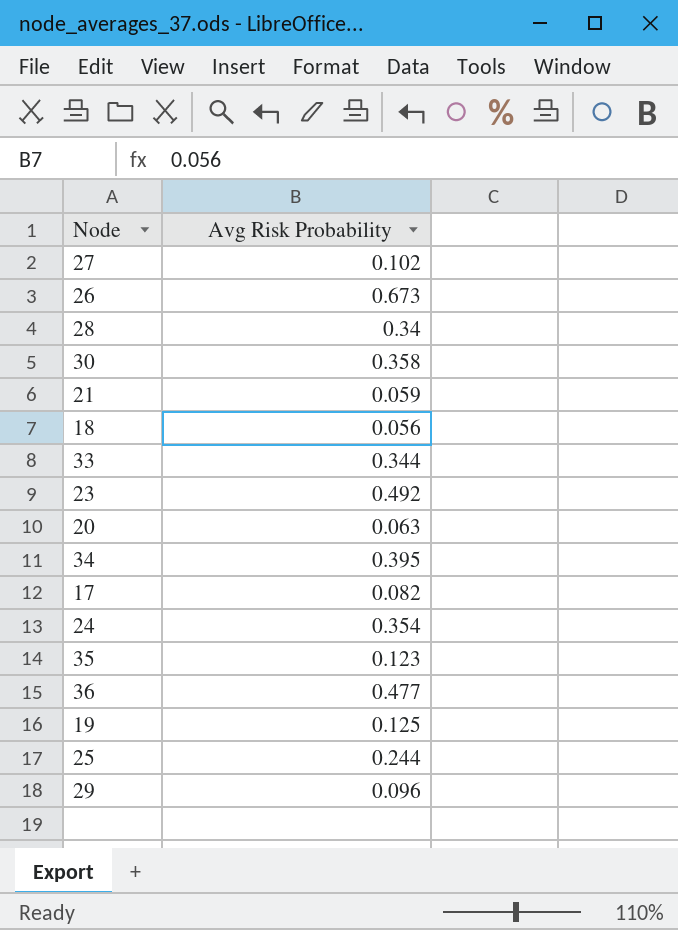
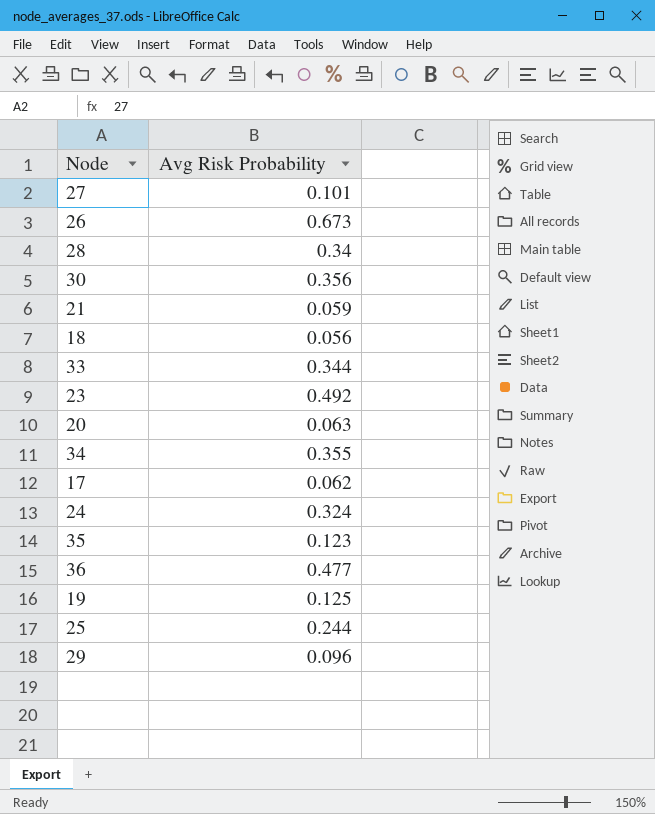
27 | Avg Risk Probability: 0.102 -> 0.101
30 | Avg Risk Probability: 0.358 -> 0.356
34 | Avg Risk Probability: 0.395 -> 0.355
17 | Avg Risk Probability: 0.082 -> 0.062
24 | Avg Risk Probability: 0.354 -> 0.324

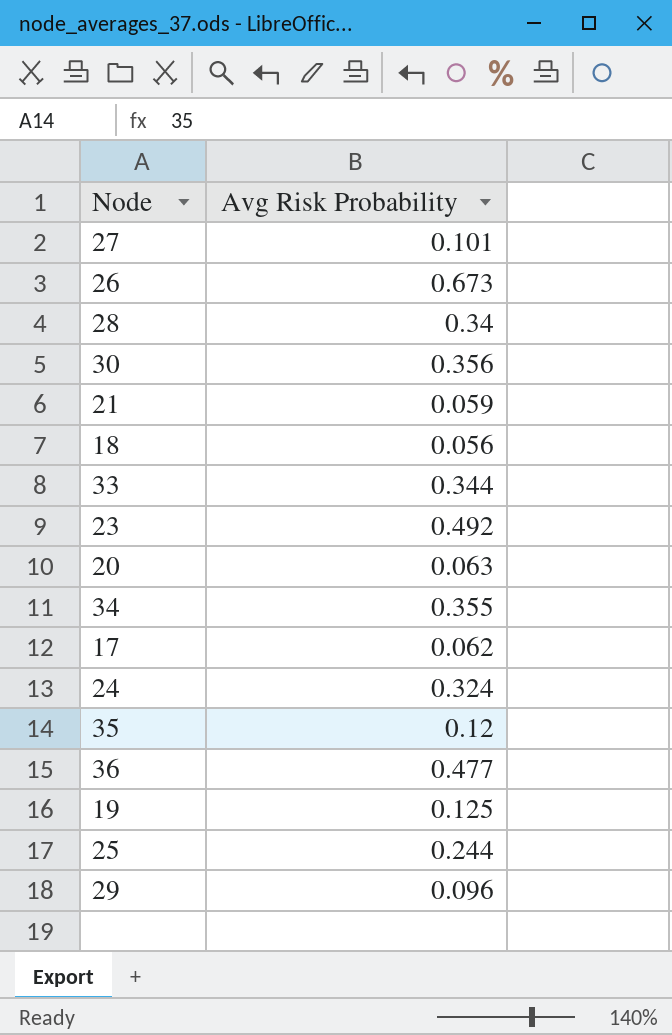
35 | Avg Risk Probability: 0.123 -> 0.12

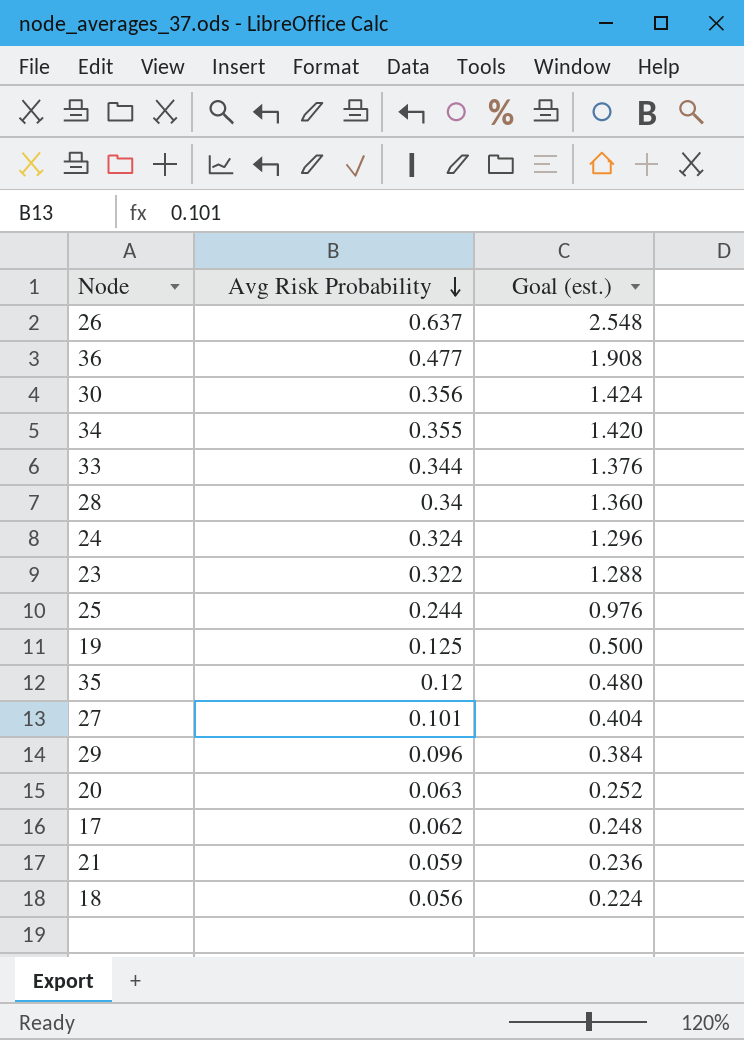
row order: none -> Avg Risk Probability descending
column Goal (est.) | formula: none -> [Avg Risk Probability] * 4
26 | Avg Risk Probability: 0.673 -> 0.637
23 | Avg Risk Probability: 0.492 -> 0.322

